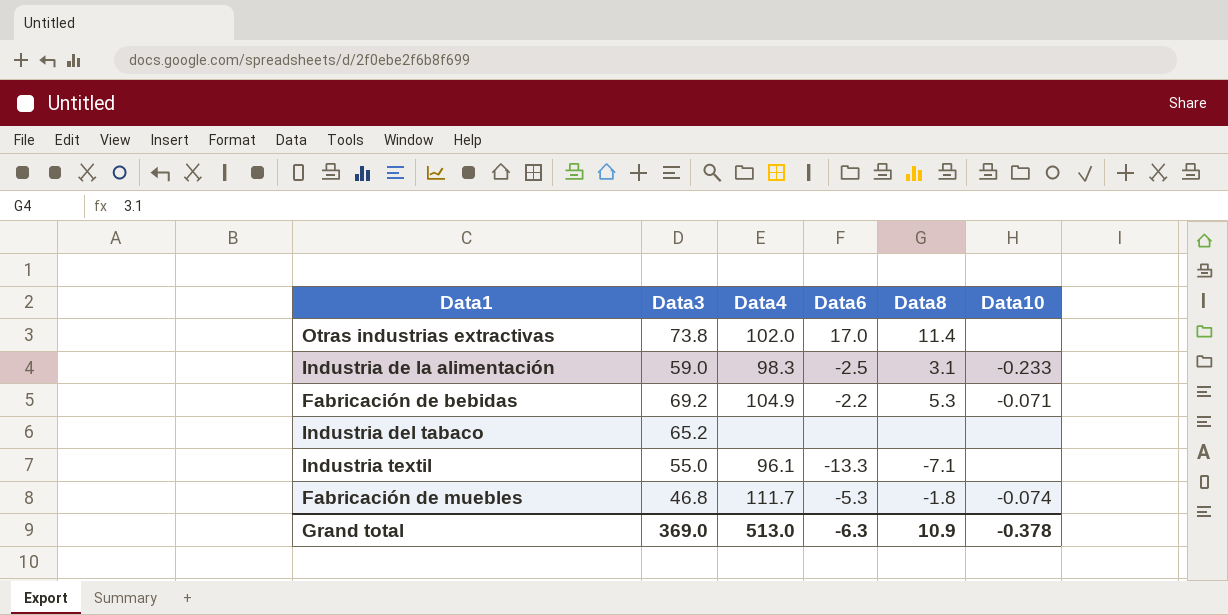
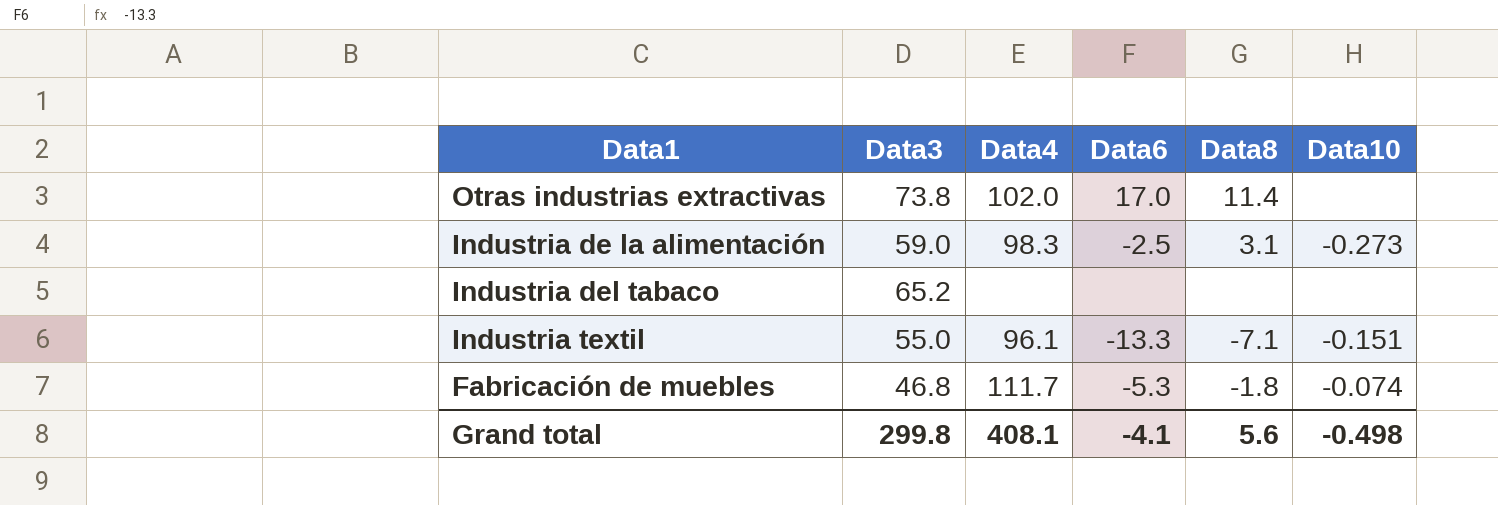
row Fabricación de bebidas: 69.2 | 104.9 | -2.2 | 5.3 | -0.071 -> none
Industria de la alimentación | Data10: -0.233 -> -0.273
Industria textil | Data10: none -> -0.151
Grand total | Data3: 369.0 -> 299.8
Grand total | Data4: 513.0 -> 408.1
Grand total | Data6: -6.3 -> -4.1
Grand total | Data8: 10.9 -> 5.6
Grand total | Data10: -0.378 -> -0.498

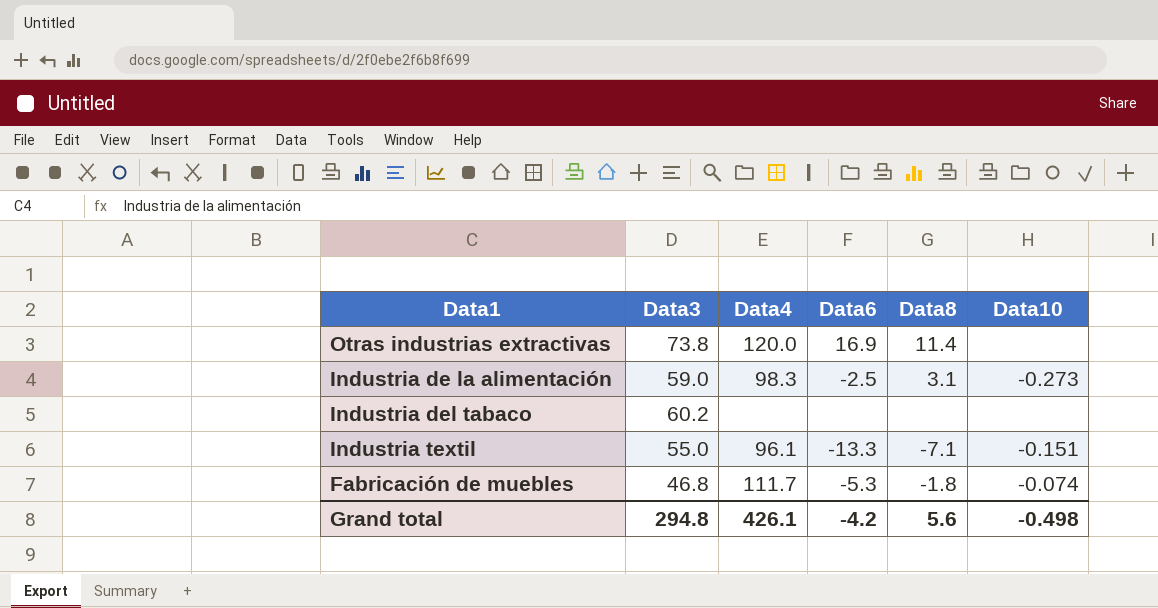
Otras industrias extractivas | Data4: 102.0 -> 120.0
Otras industrias extractivas | Data6: 17.0 -> 16.9
Industria del tabaco | Data3: 65.2 -> 60.2
Grand total | Data3: 299.8 -> 294.8
Grand total | Data4: 408.1 -> 426.1
Grand total | Data6: -4.1 -> -4.2

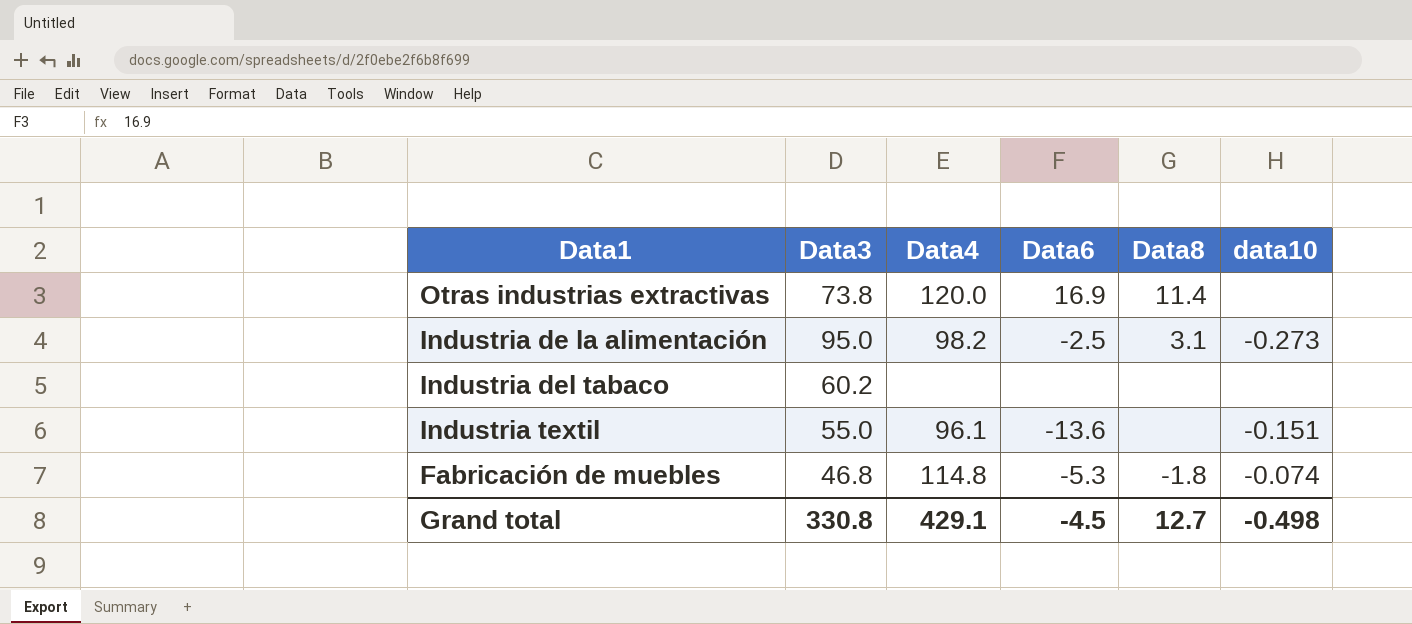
column name: Data10 -> data10
Industria de la alimentación | Data3: 59.0 -> 95.0
Industria de la alimentación | Data4: 98.3 -> 98.2
Industria textil | Data6: -13.3 -> -13.6
Industria textil | Data8: -7.1 -> none
Fabricación de muebles | Data4: 111.7 -> 114.8
Grand total | Data3: 294.8 -> 330.8
Grand total | Data4: 426.1 -> 429.1
Grand total | Data6: -4.2 -> -4.5
Grand total | Data8: 5.6 -> 12.7

